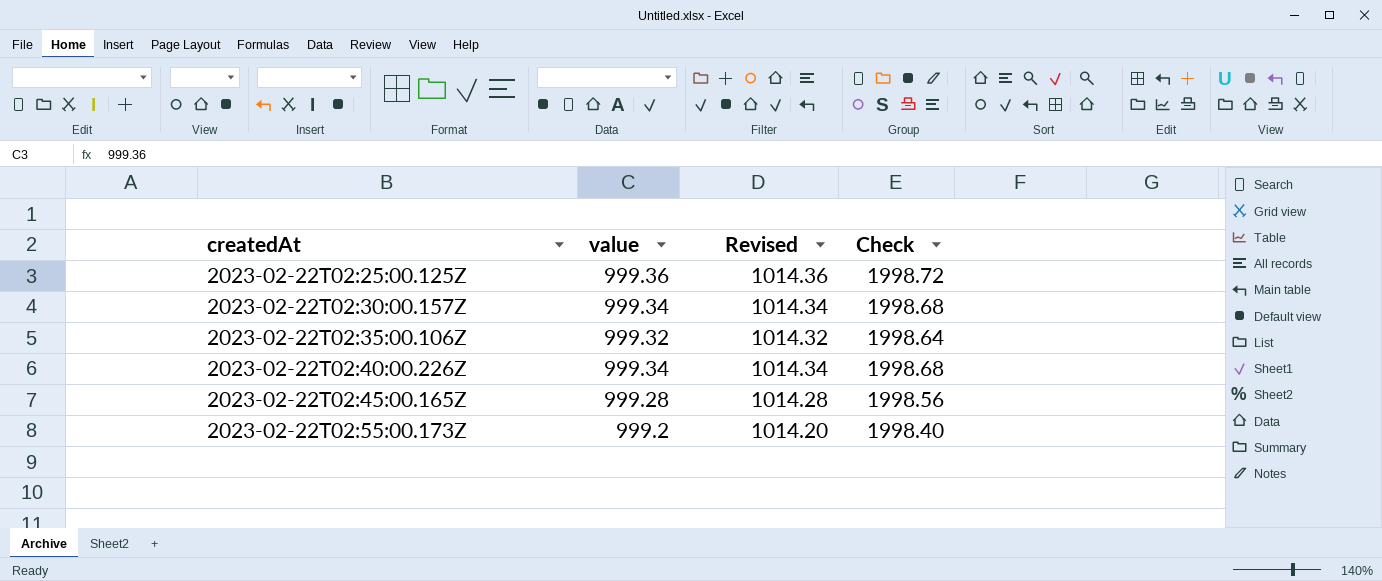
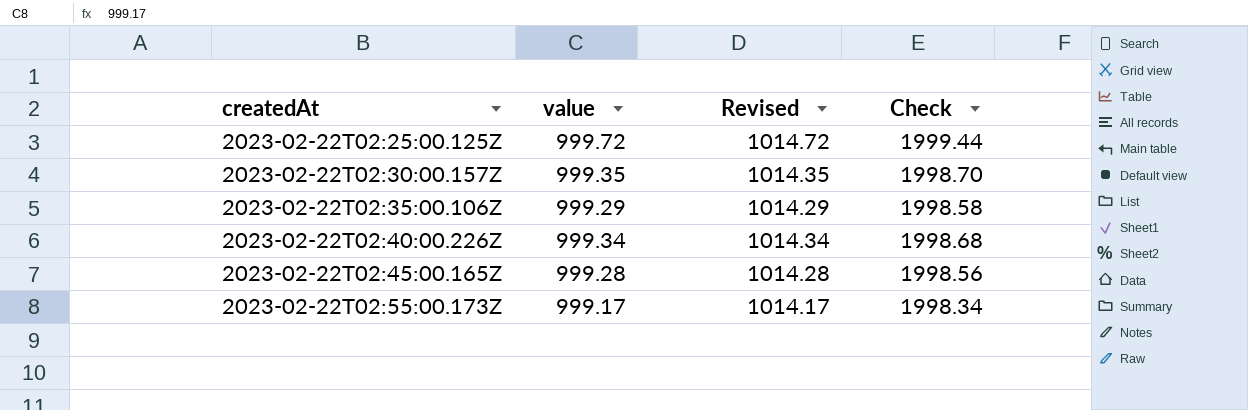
2023-02-22T02:25:00.125Z | value: 999.36 -> 999.72
2023-02-22T02:25:00.125Z | Revised: 1014.36 -> 1014.72
2023-02-22T02:25:00.125Z | Check: 1998.72 -> 1999.44
2023-02-22T02:30:00.157Z | value: 999.34 -> 999.35
2023-02-22T02:30:00.157Z | Revised: 1014.34 -> 1014.35
2023-02-22T02:30:00.157Z | Check: 1998.68 -> 1998.70
2023-02-22T02:35:00.106Z | value: 999.32 -> 999.29
2023-02-22T02:35:00.106Z | Revised: 1014.32 -> 1014.29
2023-02-22T02:35:00.106Z | Check: 1998.64 -> 1998.58
2023-02-22T02:55:00.173Z | value: 999.2 -> 999.17
2023-02-22T02:55:00.173Z | Revised: 1014.20 -> 1014.17
2023-02-22T02:55:00.173Z | Check: 1998.40 -> 1998.34

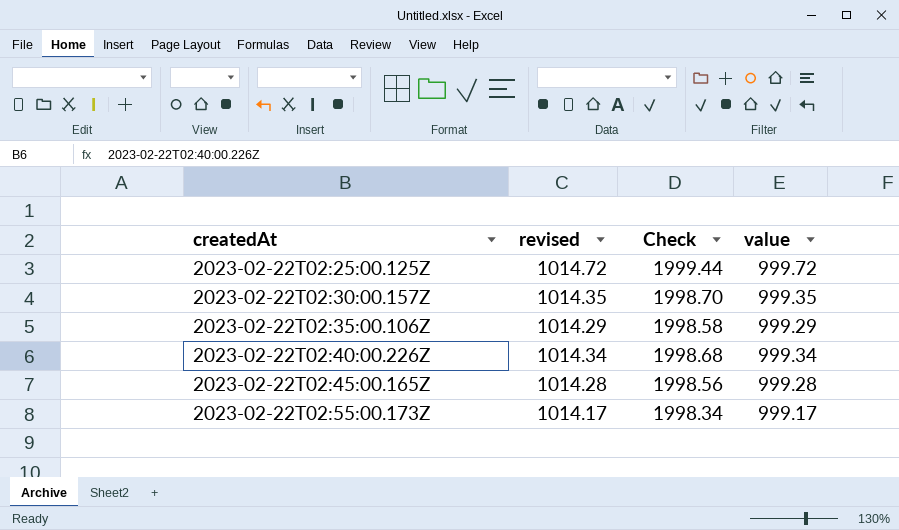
column name: Revised -> revised
column value | position: 2 -> 4

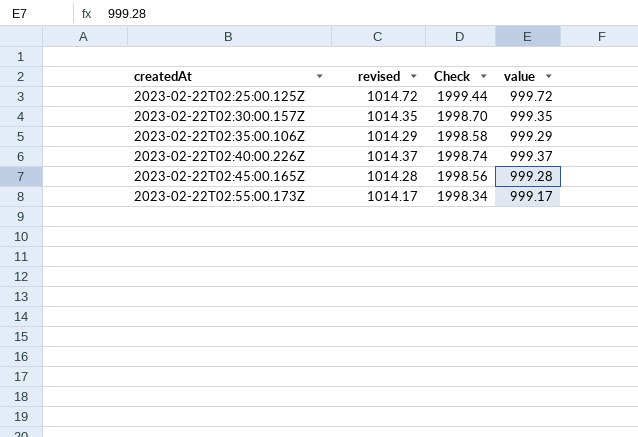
2023-02-22T02:40:00.226Z | revised: 1014.34 -> 1014.37
2023-02-22T02:40:00.226Z | Check: 1998.68 -> 1998.74
2023-02-22T02:40:00.226Z | value: 999.34 -> 999.37

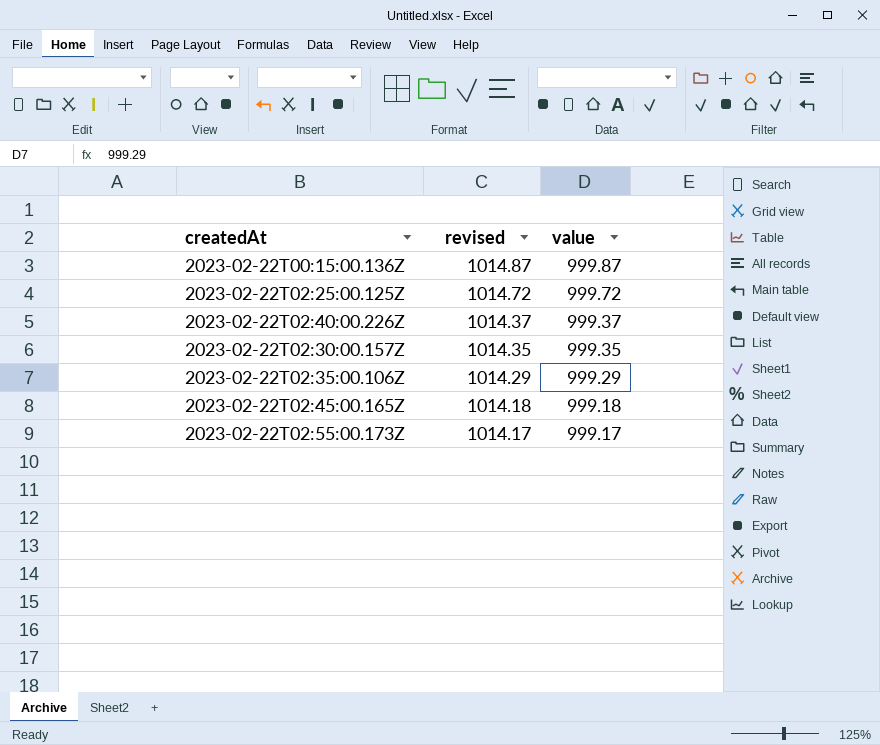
row order: createdAt ascending -> revised descending
column Check | formula: [value] * 2 -> none
row 2023-02-22T00:15:00.136Z: none -> 1014.87 | 999.87
2023-02-22T02:45:00.165Z | revised: 1014.28 -> 1014.18
2023-02-22T02:45:00.165Z | value: 999.28 -> 999.18

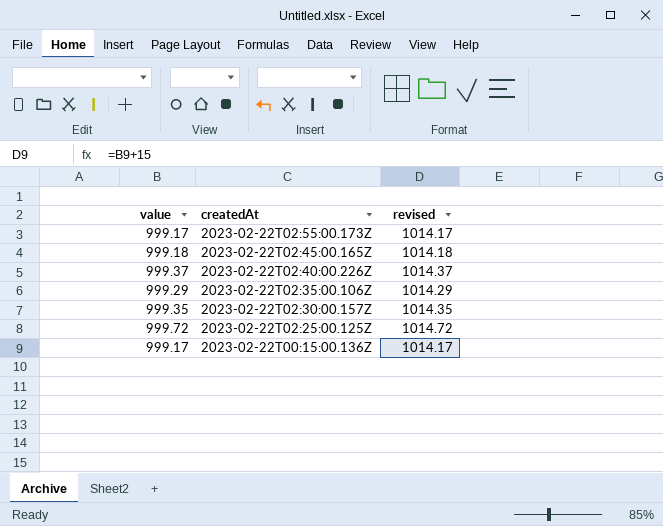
row order: revised descending -> createdAt descending
column value | position: 3 -> 1
2023-02-22T00:15:00.136Z | value: 999.87 -> 999.17
2023-02-22T00:15:00.136Z | revised: 1014.87 -> 1014.17

